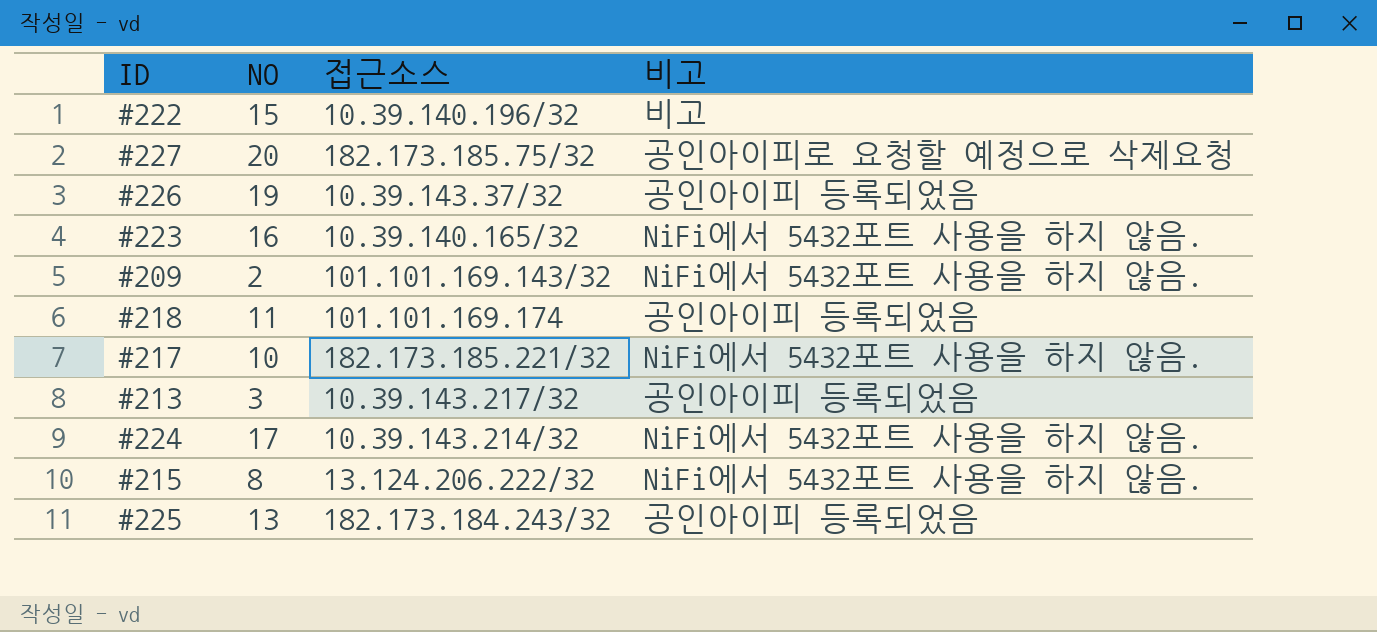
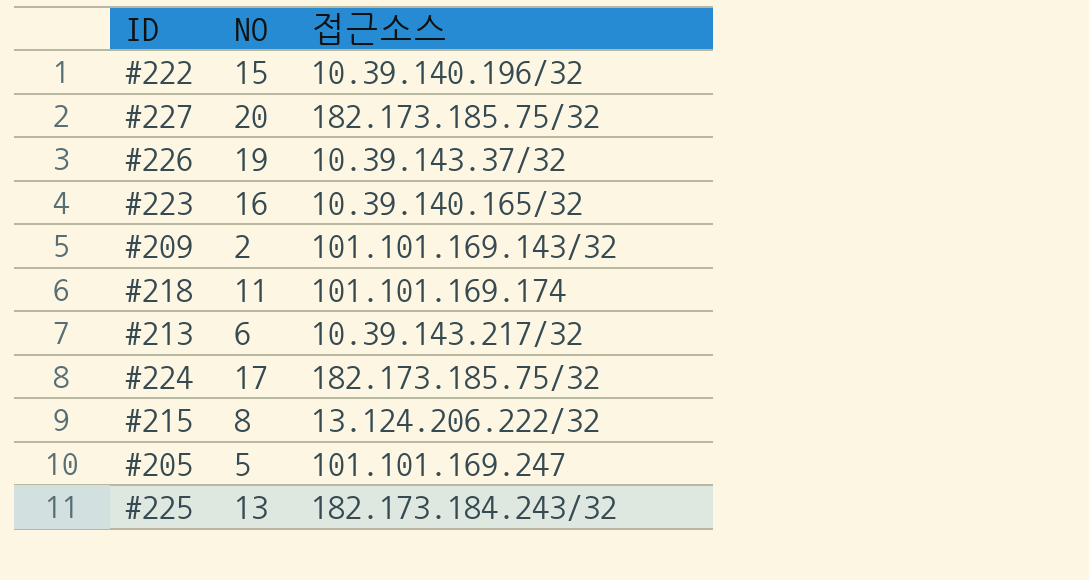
column 비고 | position: 4 -> none
row #217: 10 | 182.173.185.221/32 | NiFi에서 5432포트 사용을 하지 않음. -> none
#213 | NO: 3 -> 6
#224 | 접근소스: 10.39.143.214/32 -> 182.173.185.75/32
row #205: none -> 5 | 101.101.169.247

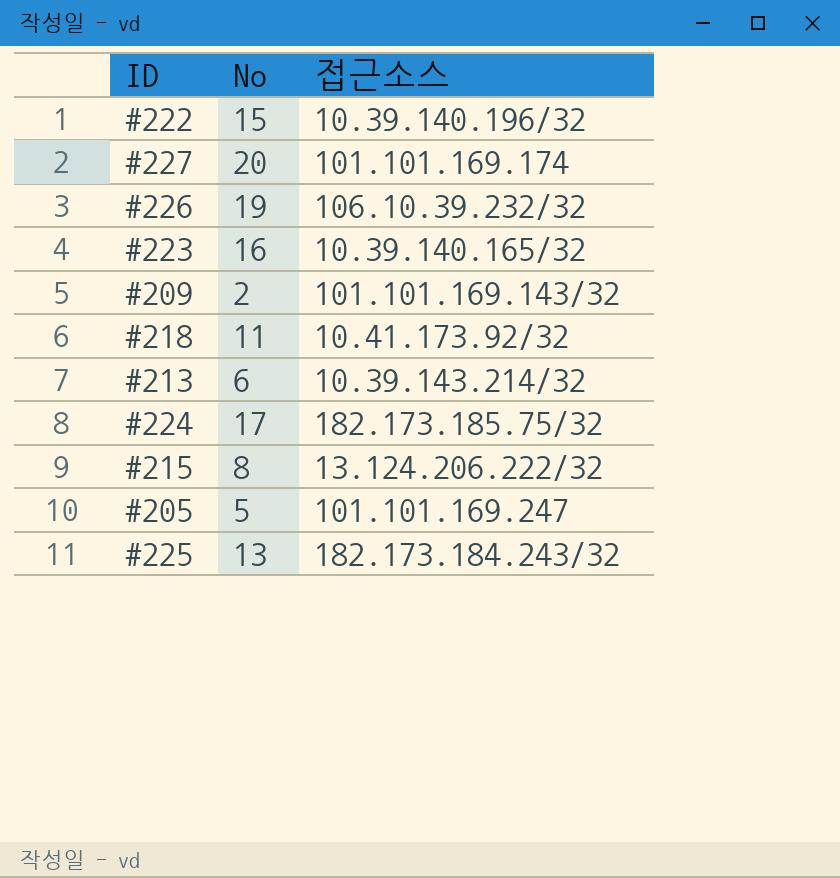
column name: NO -> No
#227 | 접근소스: 182.173.185.75/32 -> 101.101.169.174
#226 | 접근소스: 10.39.143.37/32 -> 106.10.39.232/32
#218 | 접근소스: 101.101.169.174 -> 10.41.173.92/32
#213 | 접근소스: 10.39.143.217/32 -> 10.39.143.214/32

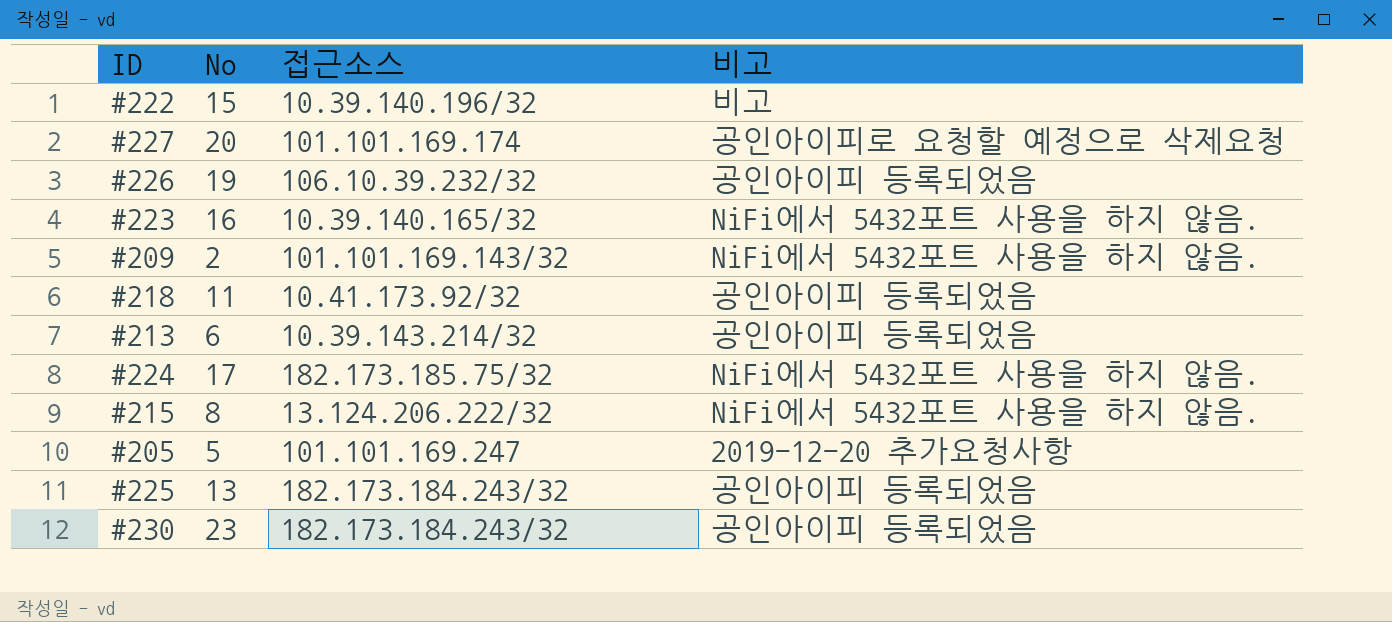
column 비고 | position: none -> 4
row #230: none -> 23 | 182.173.184.243/32 | 공인아이피 등록되었음

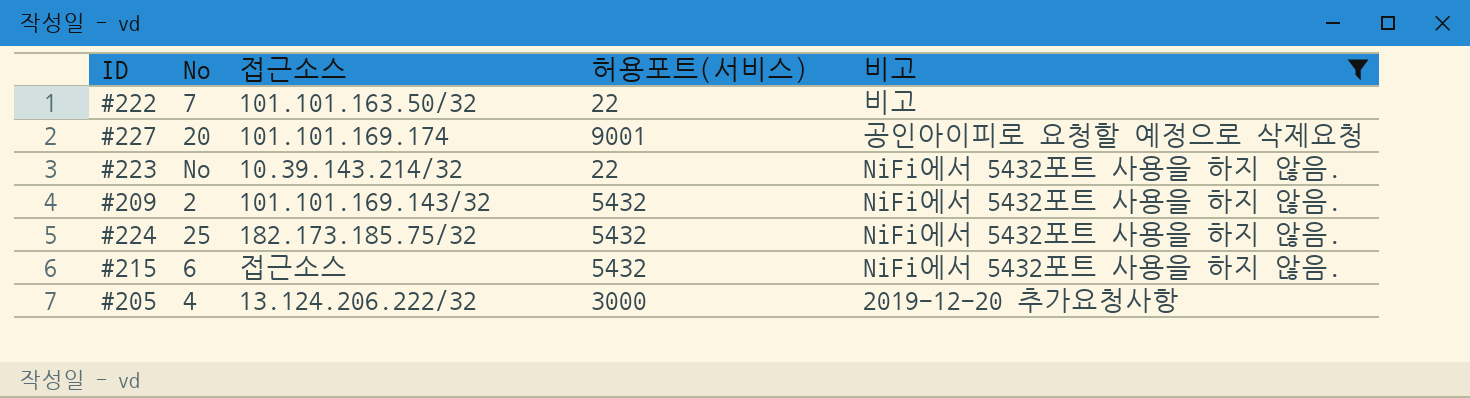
filter: none -> 비고 != 공인아이피 등록되었음
column 허용포트(서비스) | position: none -> 4
#222 | No: 15 -> 7
#222 | 접근소스: 10.39.140.196/32 -> 101.101.163.50/32
#223 | No: 16 -> No
#223 | 접근소스: 10.39.140.165/32 -> 10.39.143.214/32
#224 | No: 17 -> 25
#215 | No: 8 -> 6
#215 | 접근소스: 13.124.206.222/32 -> 접근소스
#205 | No: 5 -> 4
#205 | 접근소스: 101.101.169.247 -> 13.124.206.222/32

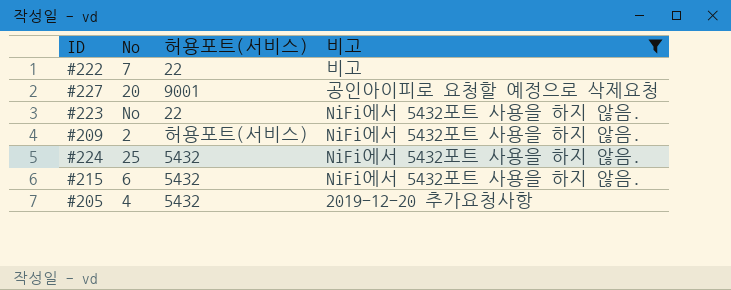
column 접근소스 | position: 3 -> none
#209 | 허용포트(서비스): 5432 -> 허용포트(서비스)
#205 | 허용포트(서비스): 3000 -> 5432

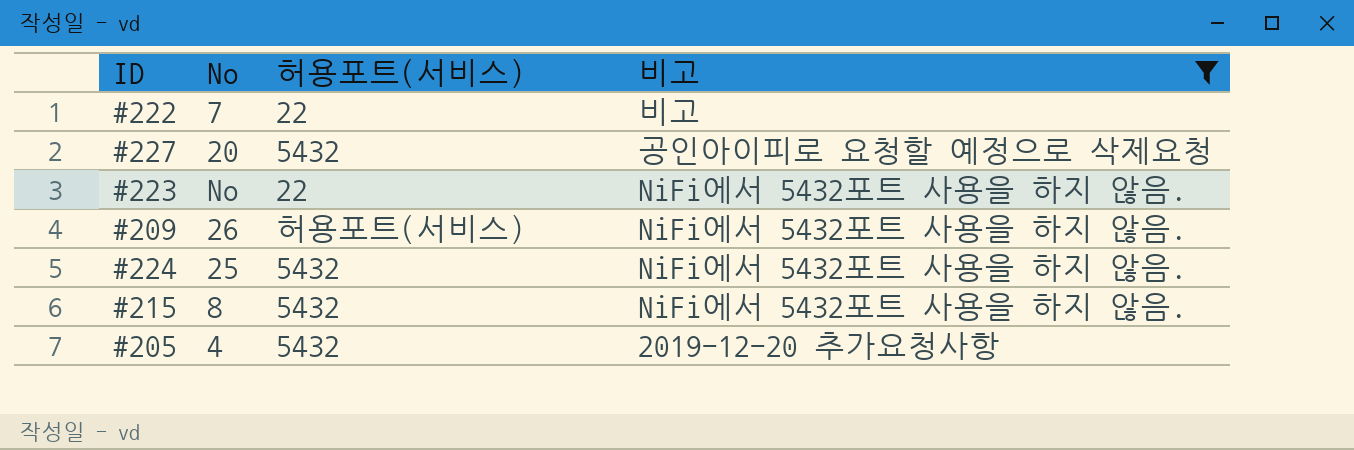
#227 | 허용포트(서비스): 9001 -> 5432
#209 | No: 2 -> 26
#215 | No: 6 -> 8

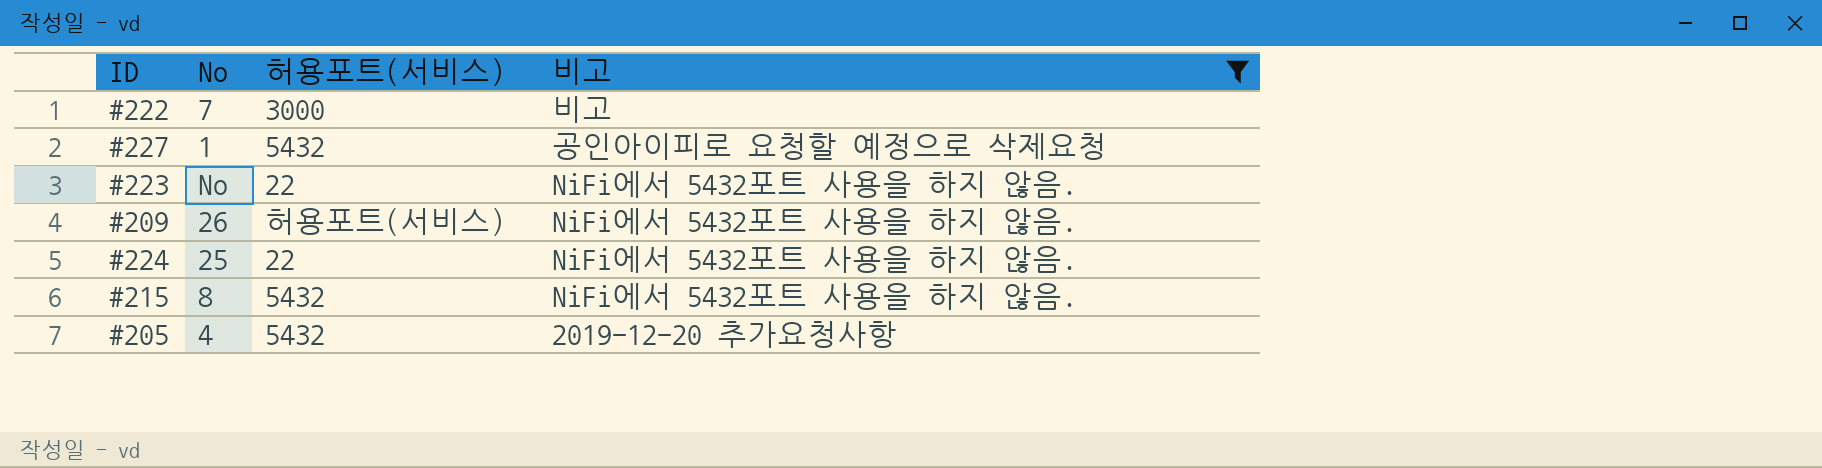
#222 | 허용포트(서비스): 22 -> 3000
#227 | No: 20 -> 1
#224 | 허용포트(서비스): 5432 -> 22

